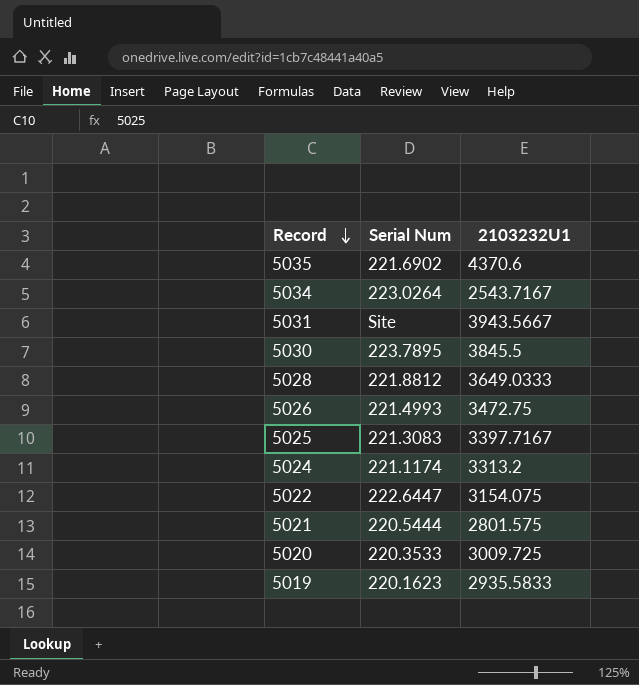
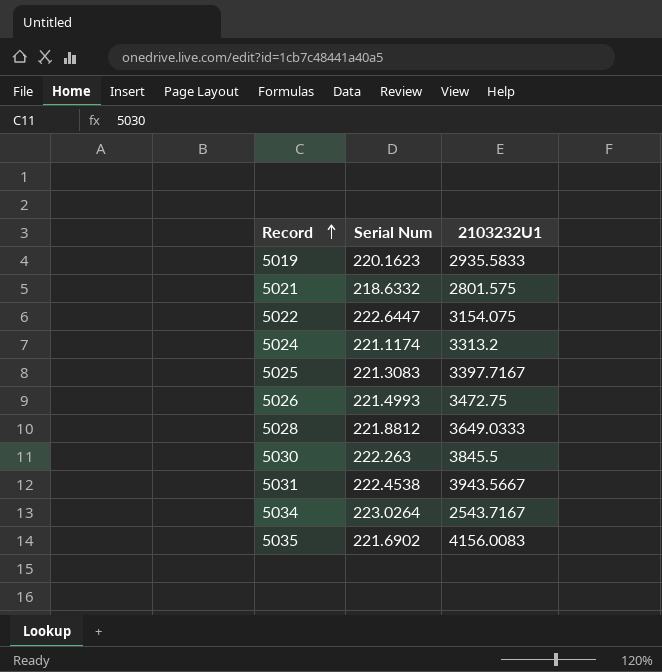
row order: Record descending -> Record ascending
row 5020: 220.3533 | 3009.725 -> none
5021 | Serial Num: 220.5444 -> 218.6332
5030 | Serial Num: 223.7895 -> 222.263
5031 | Serial Num: Site -> 222.4538
5035 | 2103232U1: 4370.6 -> 4156.0083

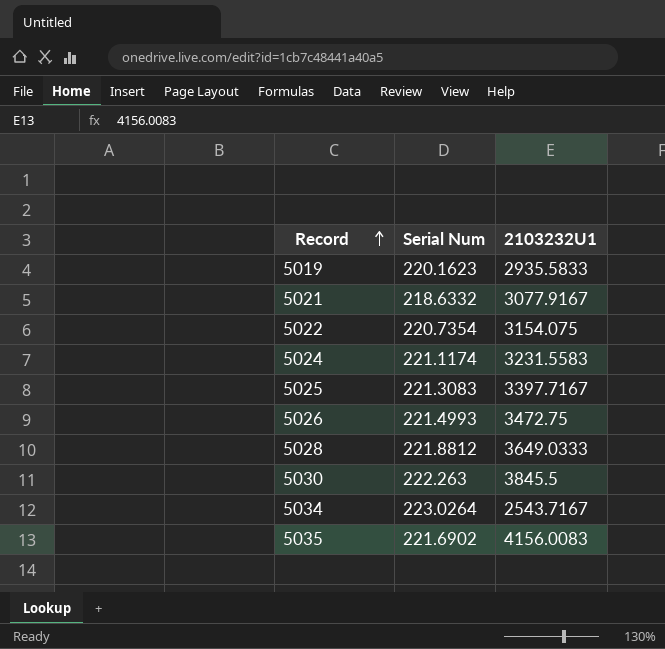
row 5031: 222.4538 | 3943.5667 -> none
5021 | 2103232U1: 2801.575 -> 3077.9167
5022 | Serial Num: 222.6447 -> 220.7354
5024 | 2103232U1: 3313.2 -> 3231.5583

